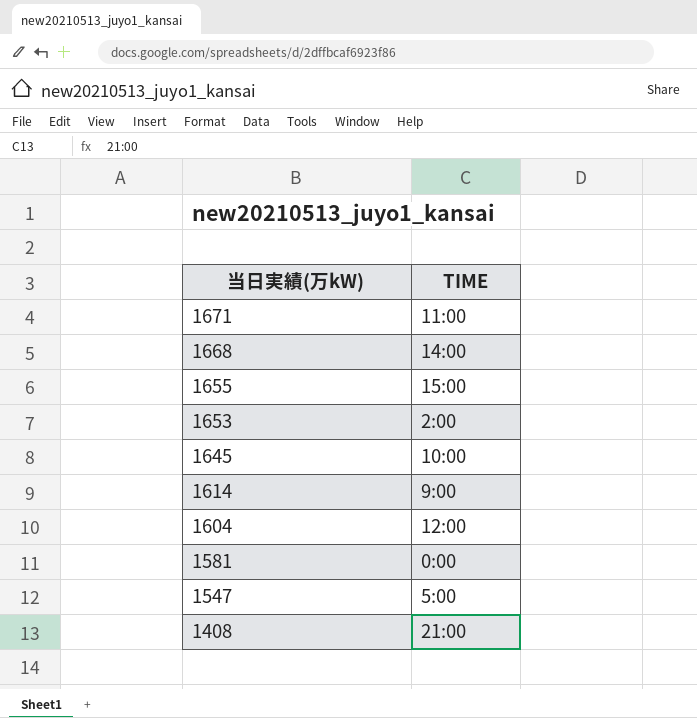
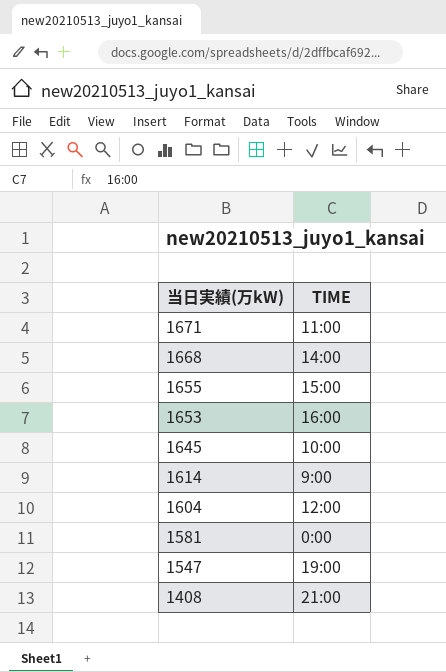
1653 | TIME: 2:00 -> 16:00
1547 | TIME: 5:00 -> 19:00

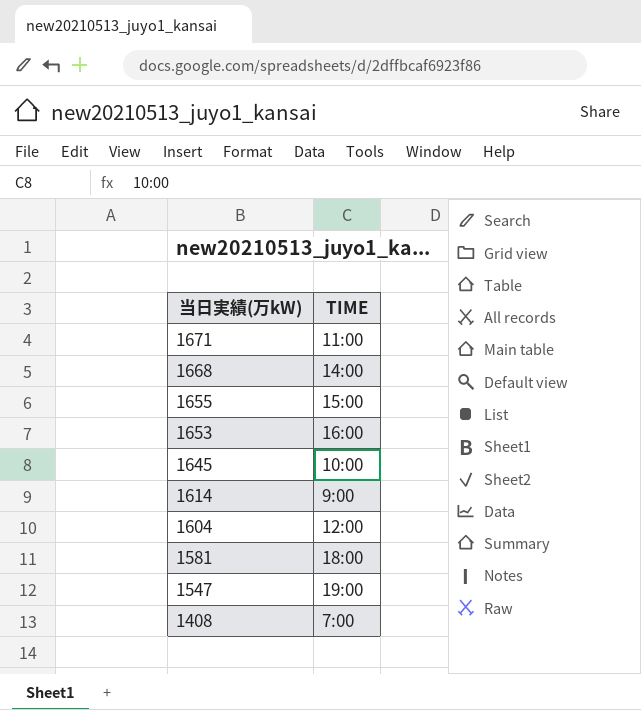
1581 | TIME: 0:00 -> 18:00
1408 | TIME: 21:00 -> 7:00

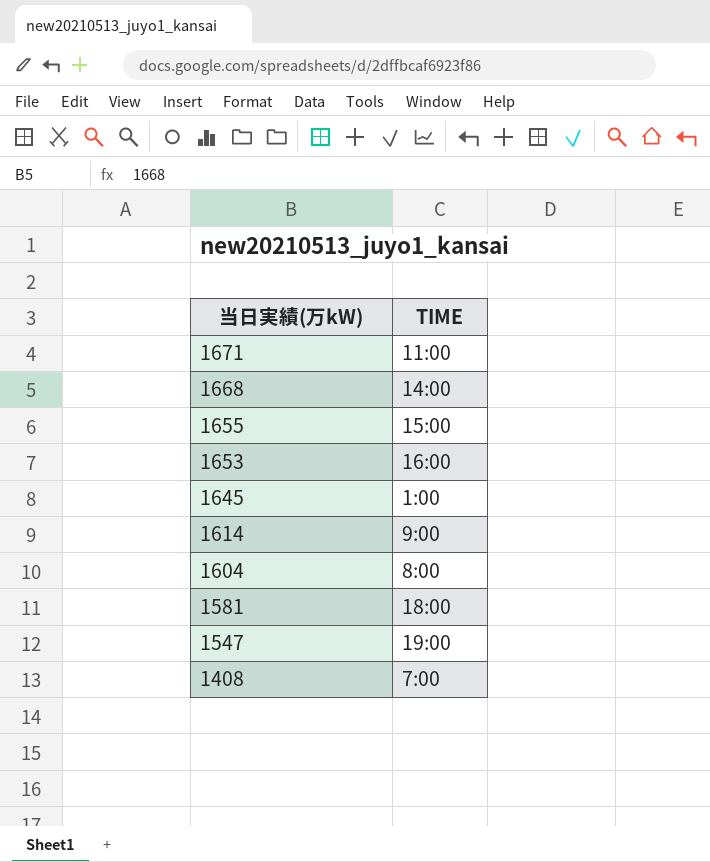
1645 | TIME: 10:00 -> 1:00
1604 | TIME: 12:00 -> 8:00

